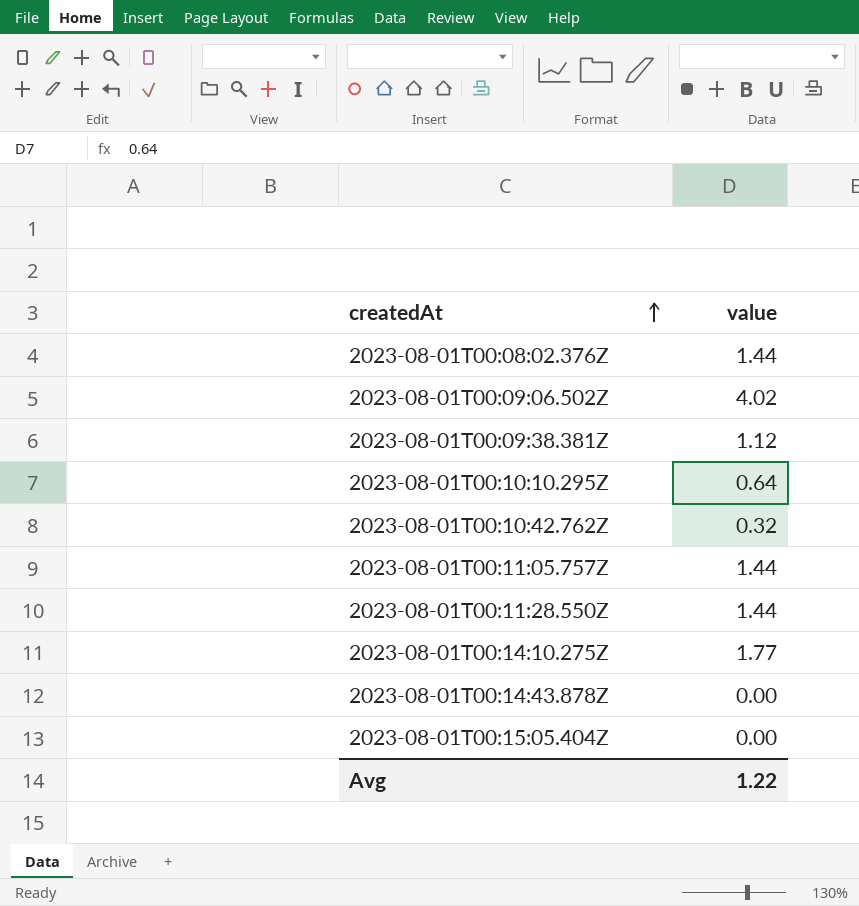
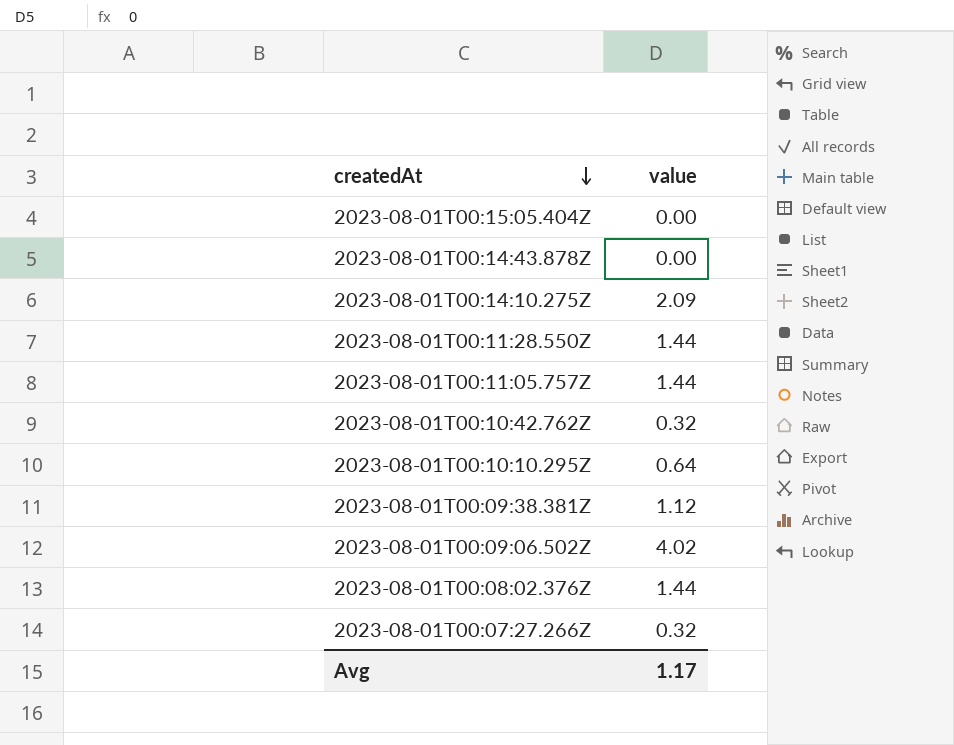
row order: createdAt ascending -> createdAt descending
2023-08-01T00:14:10.275Z | value: 1.77 -> 2.09
row 2023-08-01T00:07:27.266Z: none -> 0.32
Avg | value: 1.22 -> 1.17

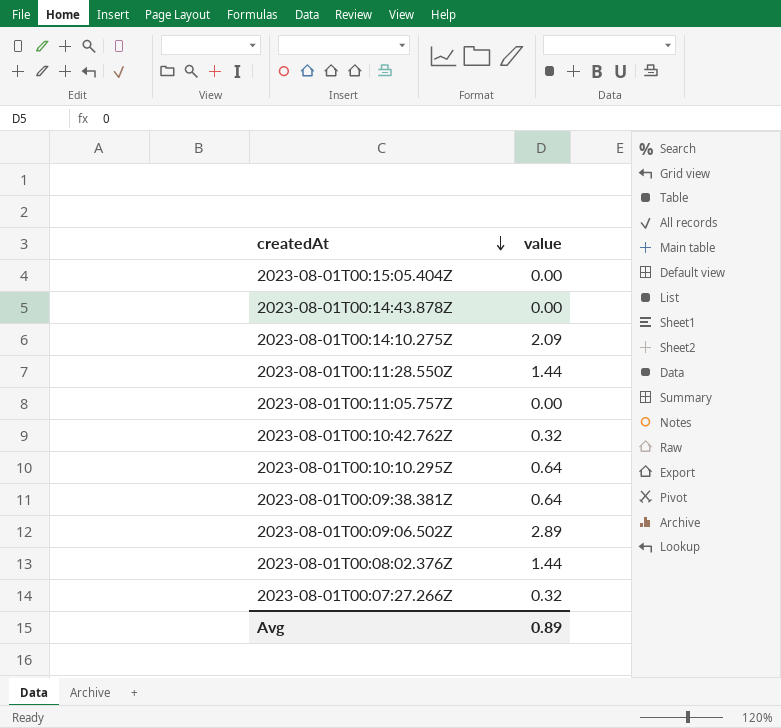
2023-08-01T00:11:05.757Z | value: 1.44 -> 0.00
2023-08-01T00:09:38.381Z | value: 1.12 -> 0.64
2023-08-01T00:09:06.502Z | value: 4.02 -> 2.89
Avg | value: 1.17 -> 0.89

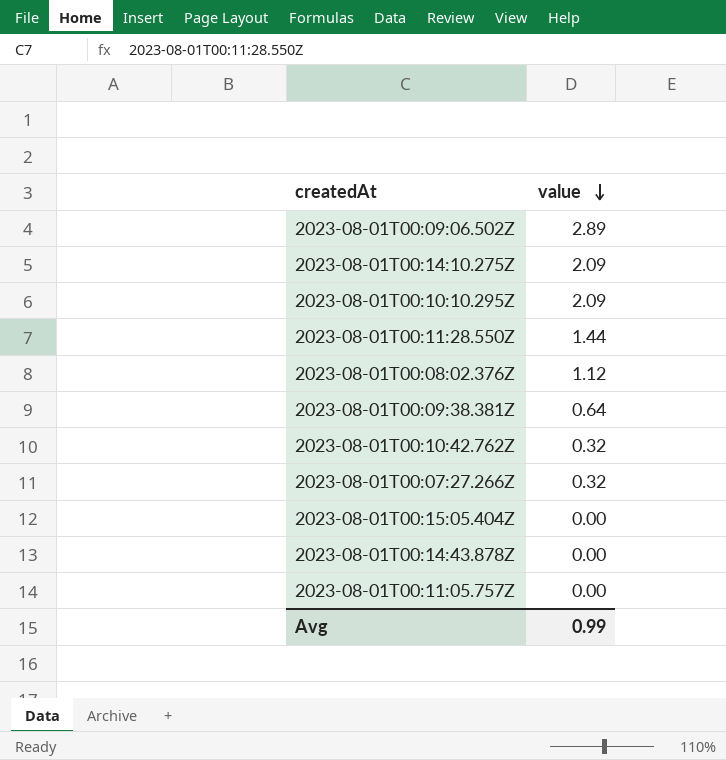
row order: createdAt descending -> value descending
2023-08-01T00:10:10.295Z | value: 0.64 -> 2.09
2023-08-01T00:08:02.376Z | value: 1.44 -> 1.12
Avg | value: 0.89 -> 0.99

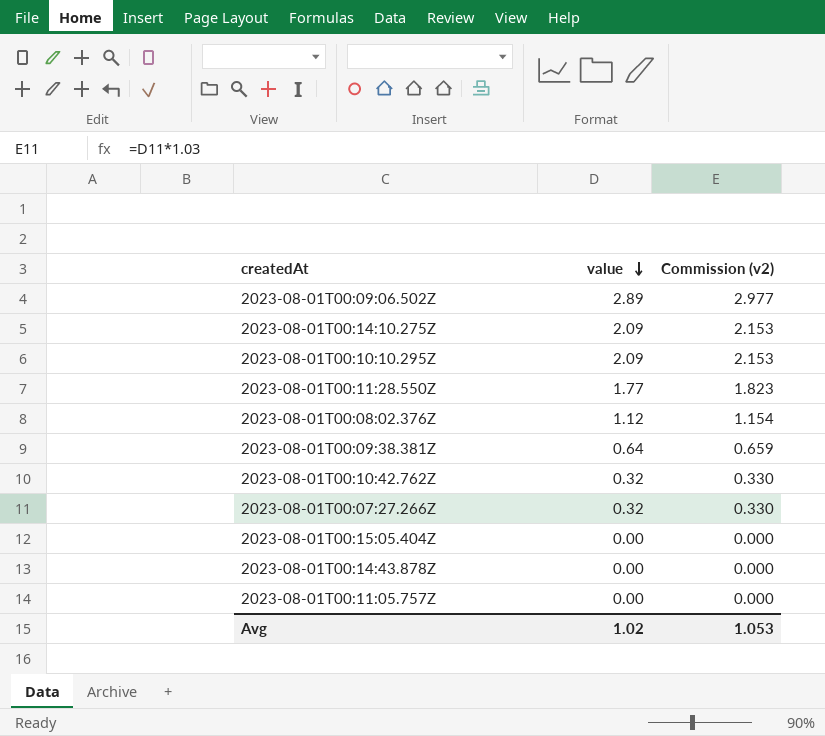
column Commission (v2) | formula: none -> [value] * 1.03
2023-08-01T00:11:28.550Z | value: 1.44 -> 1.77
Avg | value: 0.99 -> 1.02

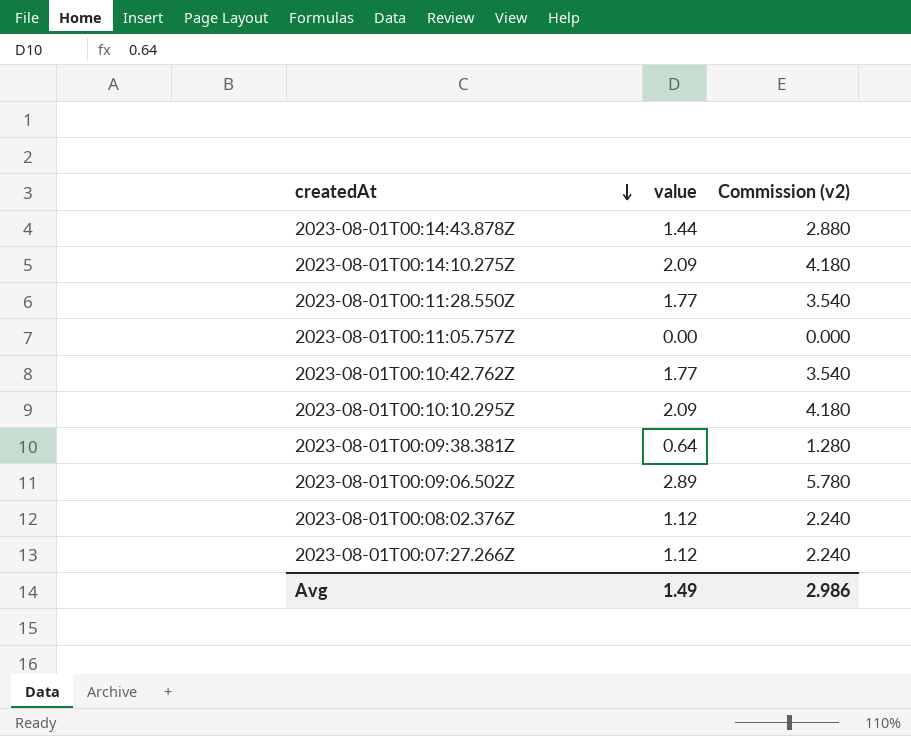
row order: value descending -> createdAt descending
column Commission (v2) | formula: [value] * 1.03 -> [value] * 2
row 2023-08-01T00:15:05.404Z: 0.00 | 0.000 -> none
2023-08-01T00:14:43.878Z | value: 0.00 -> 1.44
2023-08-01T00:10:42.762Z | value: 0.32 -> 1.77
2023-08-01T00:07:27.266Z | value: 0.32 -> 1.12
Avg | value: 1.02 -> 1.49
Avg | Commission (v2): 1.053 -> 2.986

